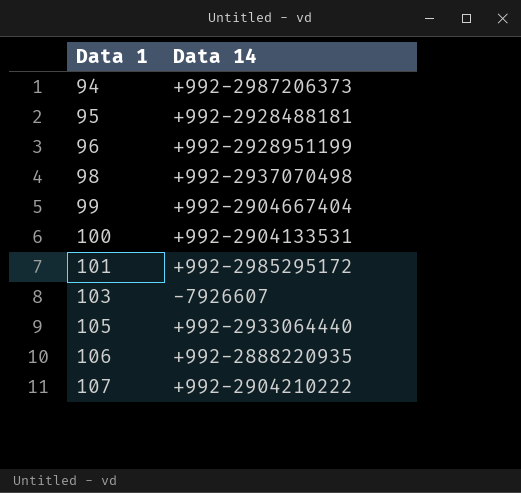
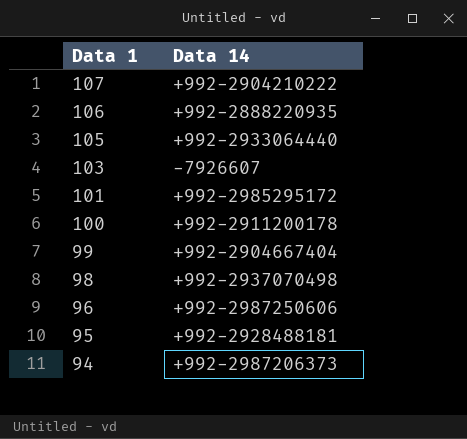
row order: Data 1 ascending -> Data 1 descending
100 | Data 14: +992-2904133531 -> +992-2911200178
96 | Data 14: +992-2928951199 -> +992-2987250606

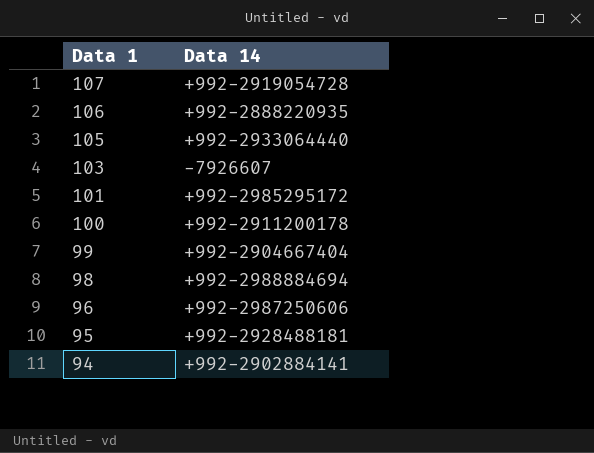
107 | Data 14: +992-2904210222 -> +992-2919054728
98 | Data 14: +992-2937070498 -> +992-2988884694
94 | Data 14: +992-2987206373 -> +992-2902884141

